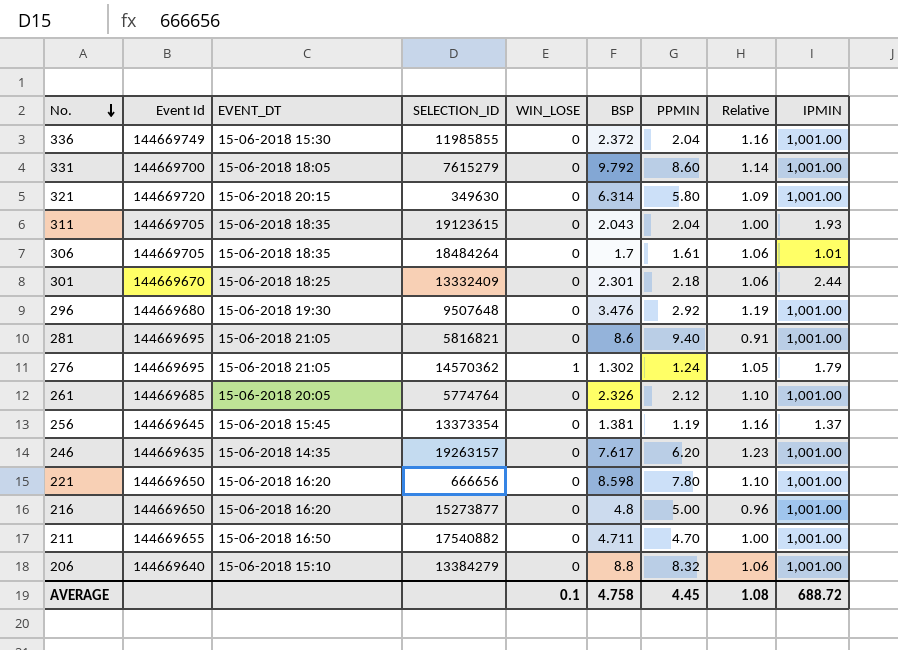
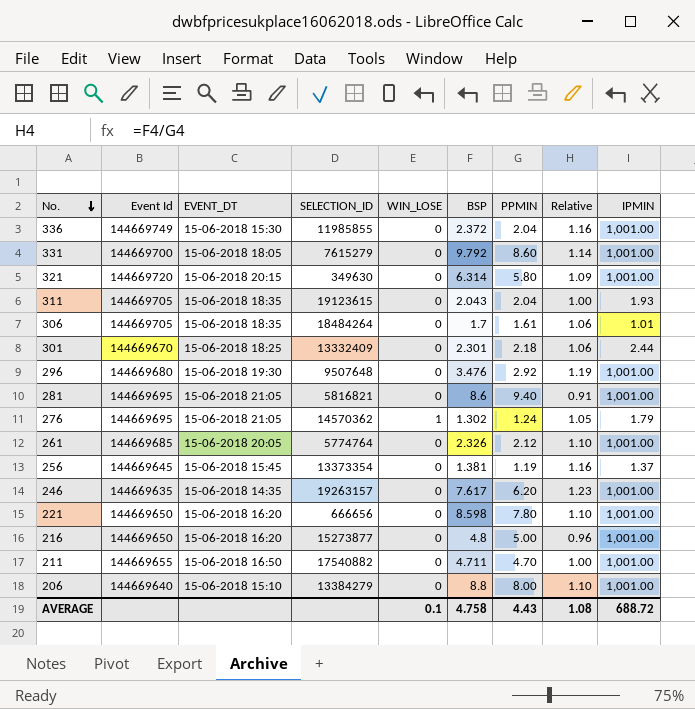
206 | PPMIN: 8.32 -> 8.00
206 | Relative: 1.06 -> 1.10
AVERAGE | PPMIN: 4.45 -> 4.43

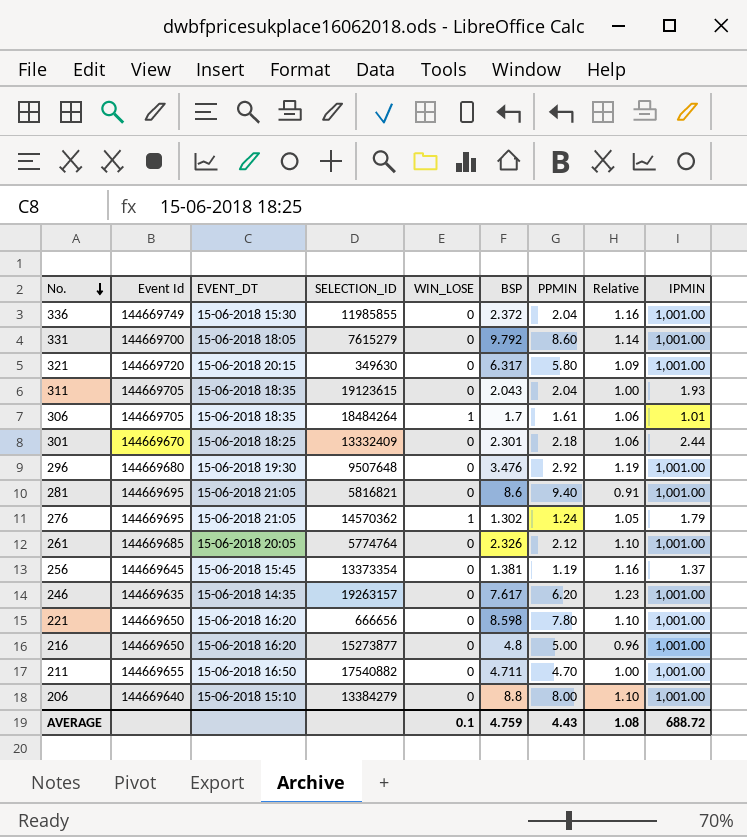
321 | BSP: 6.314 -> 6.317
306 | WIN_LOSE: 0 -> 1
AVERAGE | BSP: 4.758 -> 4.759

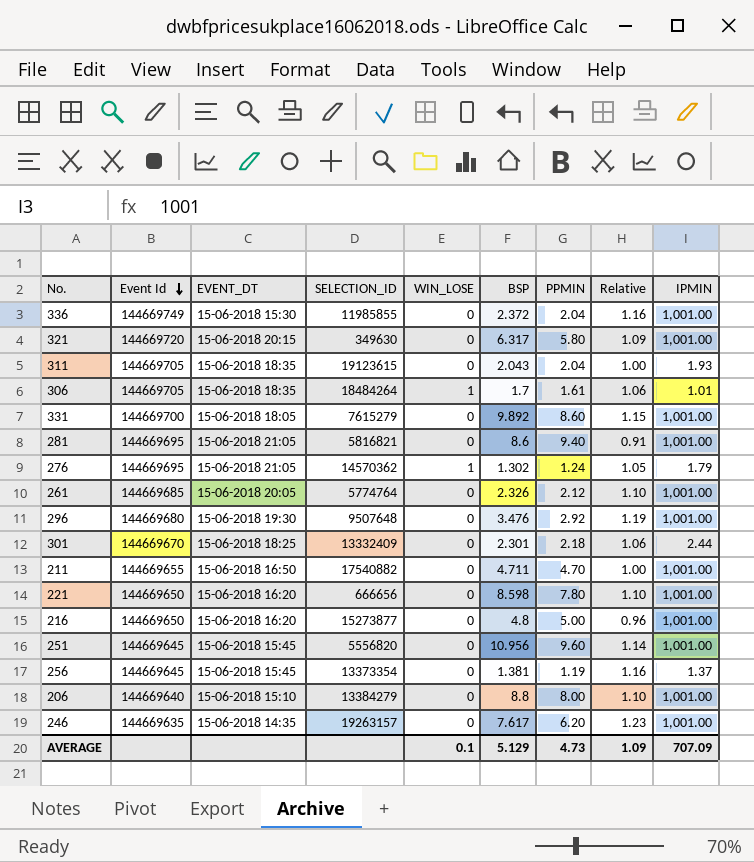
row order: No. descending -> Event Id descending
331 | BSP: 9.792 -> 9.892
331 | Relative: 1.14 -> 1.15
row 251: none -> 144669645 | 15-06-2018 15:45 | 5556820 | 0 | 10.956 | 9.60 | 1.14 | 1,001.00
AVERAGE | BSP: 4.759 -> 5.129
AVERAGE | PPMIN: 4.43 -> 4.73
AVERAGE | Relative: 1.08 -> 1.09
AVERAGE | IPMIN: 688.72 -> 707.09

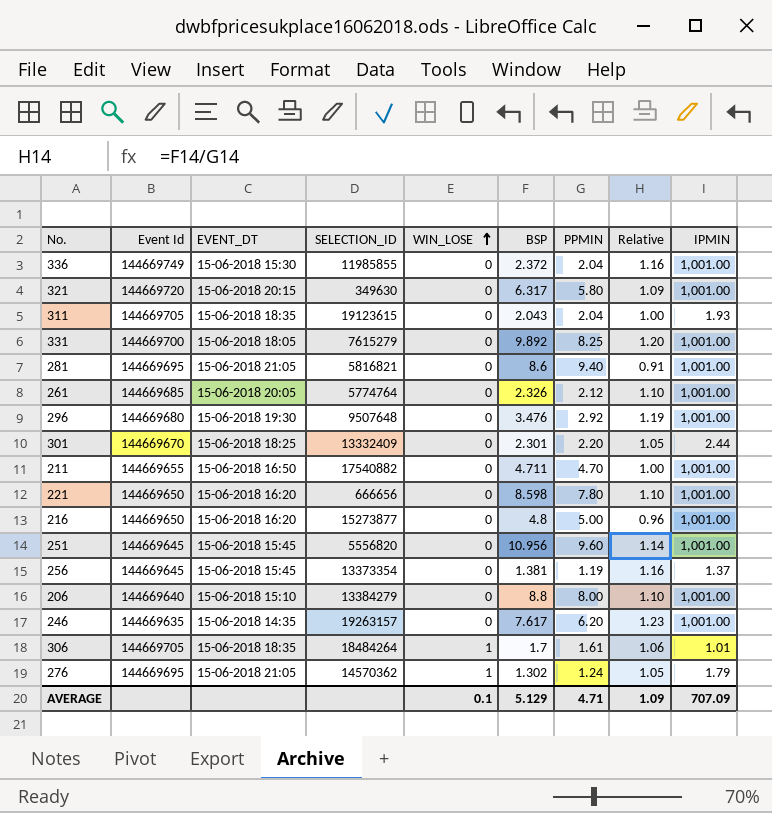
row order: Event Id descending -> WIN_LOSE ascending
331 | PPMIN: 8.60 -> 8.25
331 | Relative: 1.15 -> 1.20
301 | PPMIN: 2.18 -> 2.20
301 | Relative: 1.06 -> 1.05
AVERAGE | PPMIN: 4.73 -> 4.71

